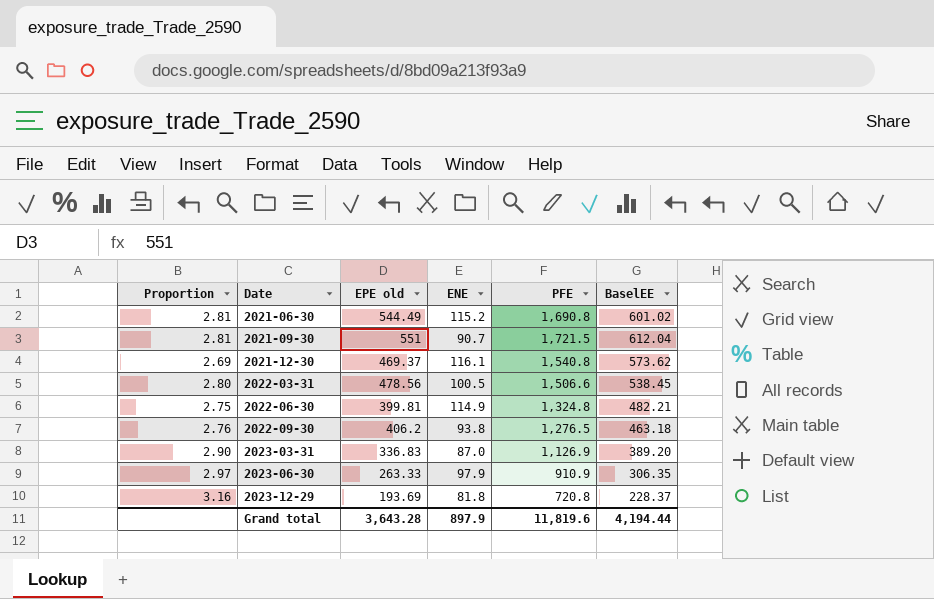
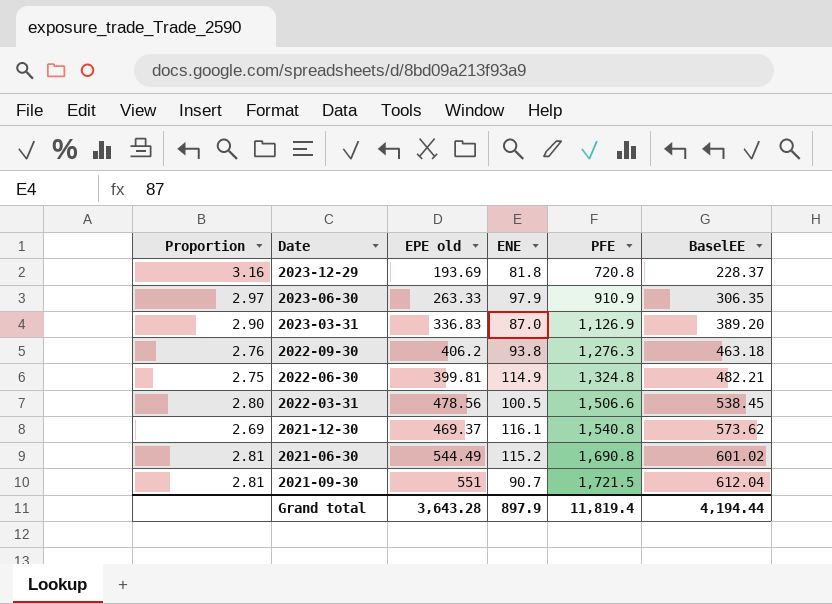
row order: Date ascending -> PFE ascending
2022-09-30 | PFE: 1,276.5 -> 1,276.3
Grand total | PFE: 11,819.6 -> 11,819.4

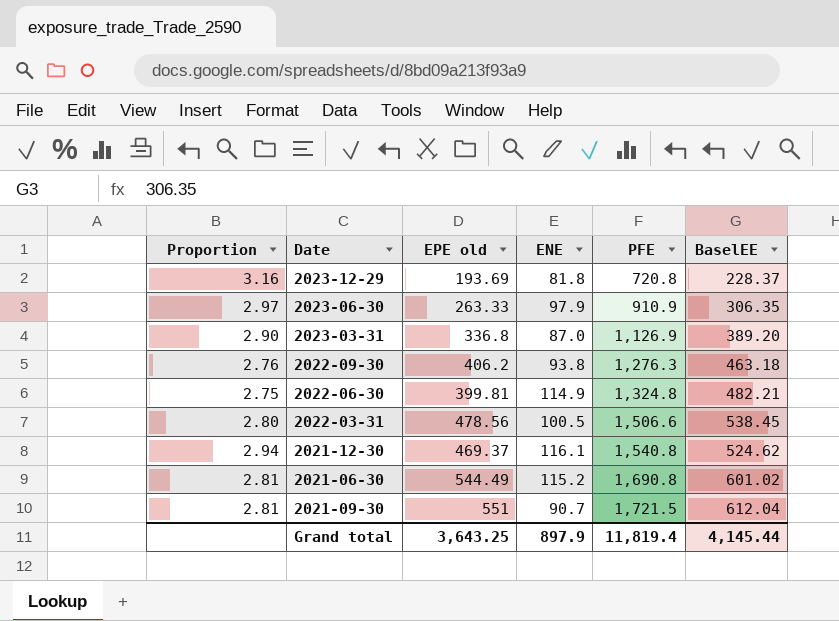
2023-03-31 | EPE old: 336.83 -> 336.8
2021-12-30 | Proportion: 2.69 -> 2.94
2021-12-30 | BaselEE: 573.62 -> 524.62
Grand total | EPE old: 3,643.28 -> 3,643.25
Grand total | BaselEE: 4,194.44 -> 4,145.44

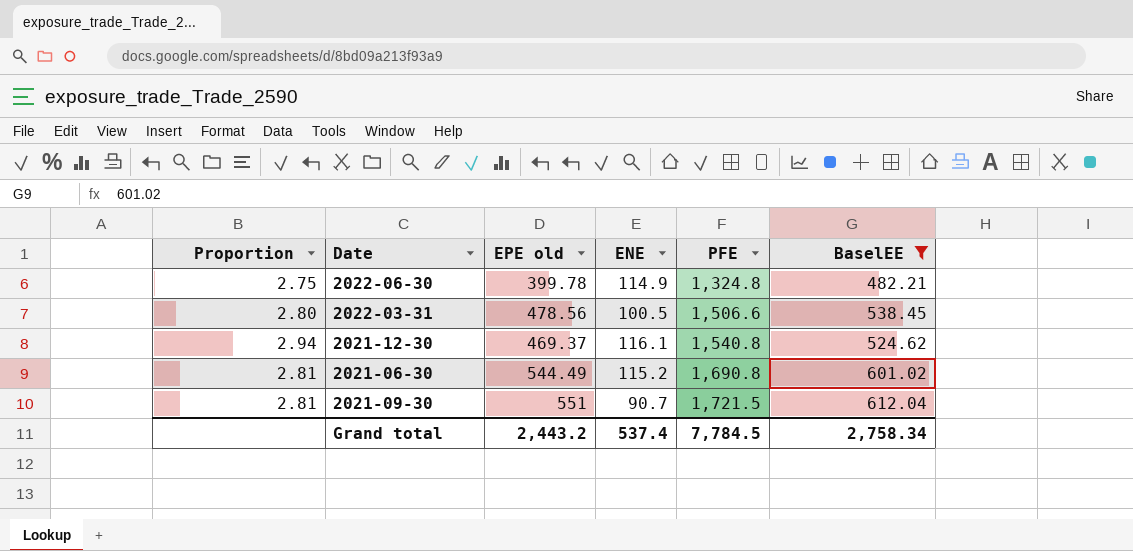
filter: none -> BaselEE >= 482.21
2022-06-30 | EPE old: 399.81 -> 399.78
Grand total | EPE old: 3,643.25 -> 2,443.2
Grand total | ENE: 897.9 -> 537.4
Grand total | PFE: 11,819.4 -> 7,784.5
Grand total | BaselEE: 4,145.44 -> 2,758.34

